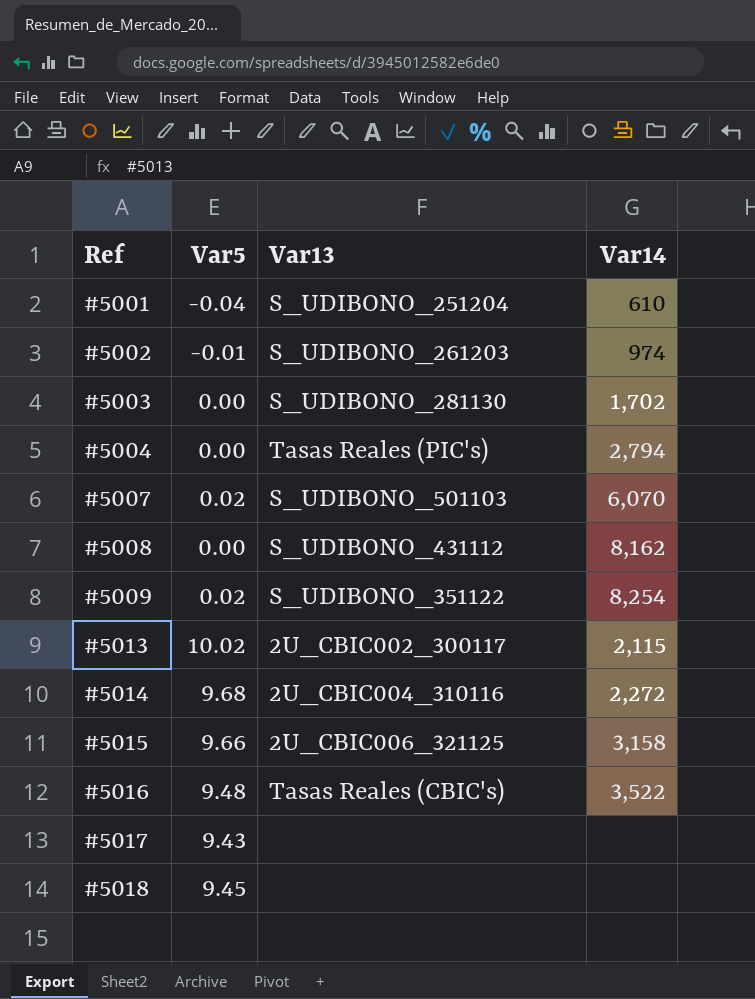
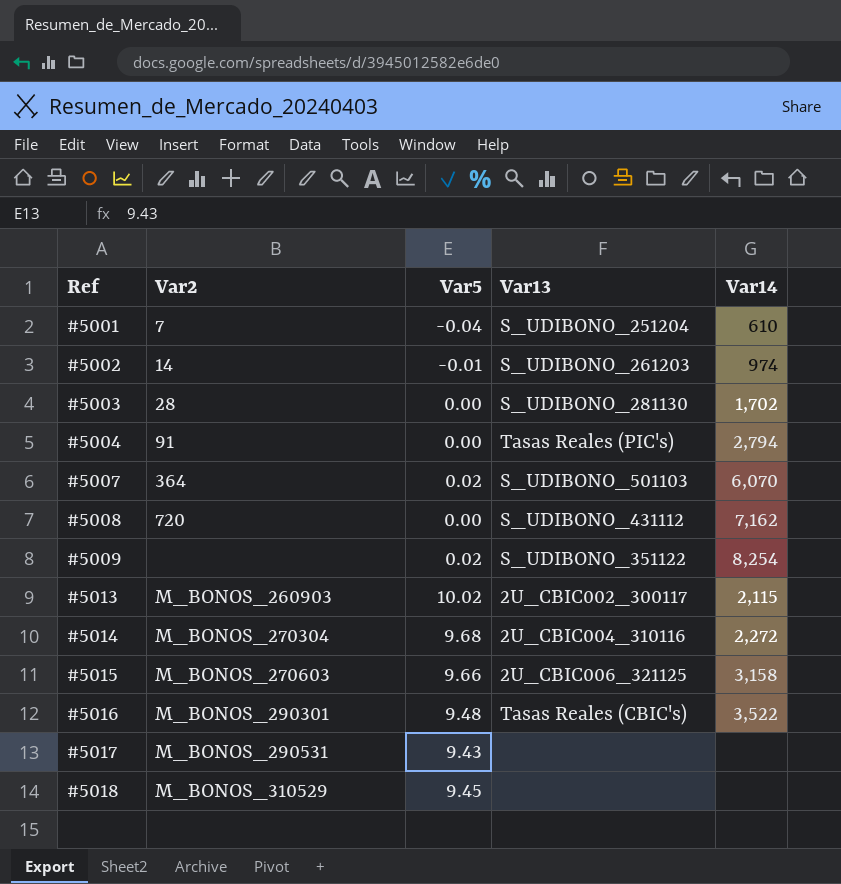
column Var2 | position: none -> 2
#5008 | Var14: 8,162 -> 7,162

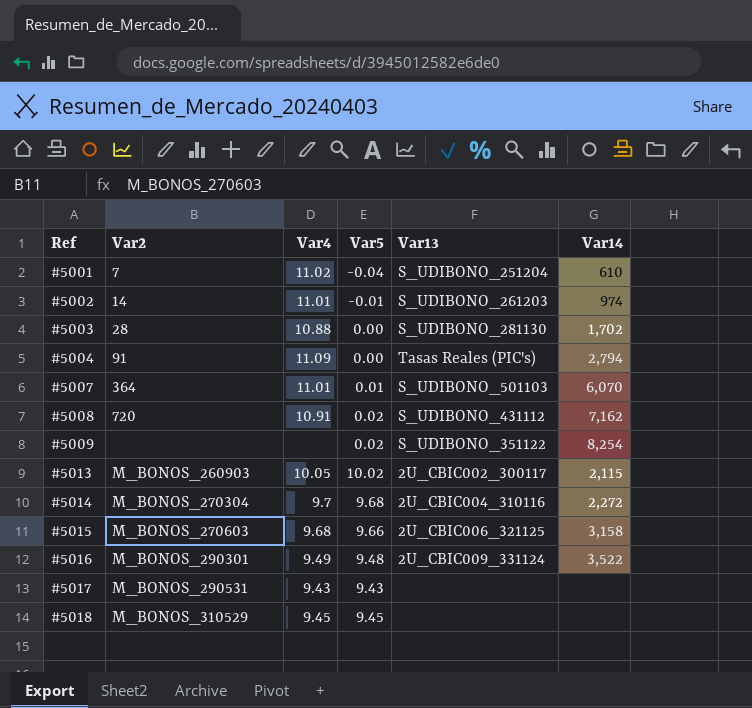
column Var4 | position: none -> 3
#5007 | Var5: 0.02 -> 0.01
#5008 | Var5: 0.00 -> 0.02
#5016 | Var13: Tasas Reales (CBIC's) -> 2U_CBIC009_331124

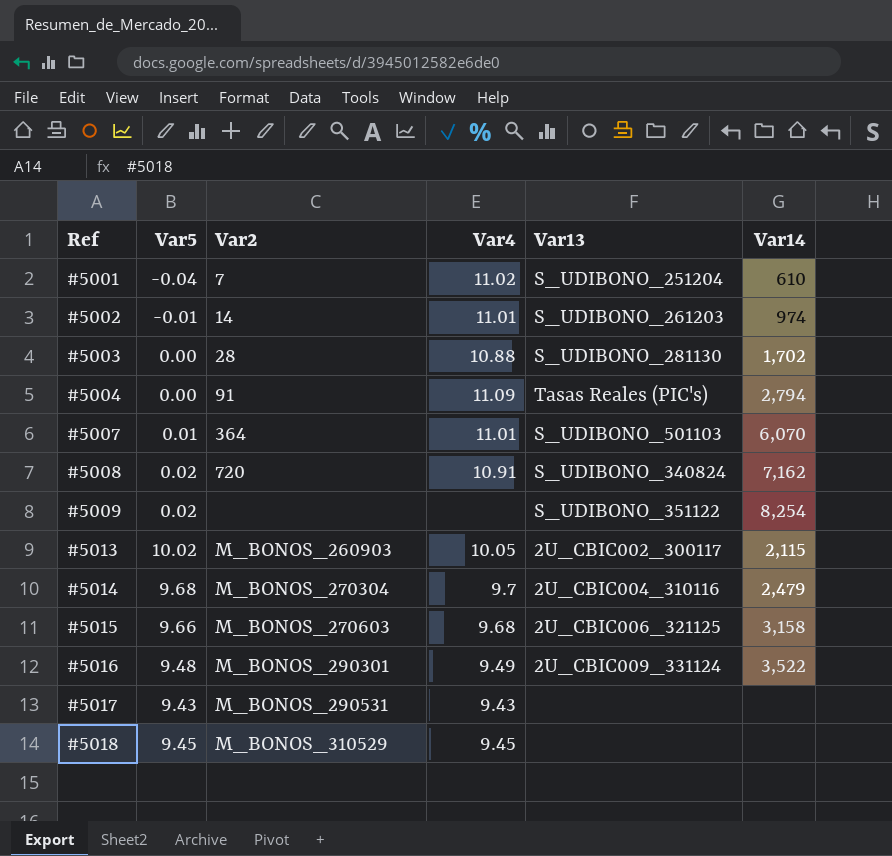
column Var5 | position: 4 -> 2
#5008 | Var13: S_UDIBONO_431112 -> S_UDIBONO_340824
#5014 | Var14: 2,272 -> 2,479

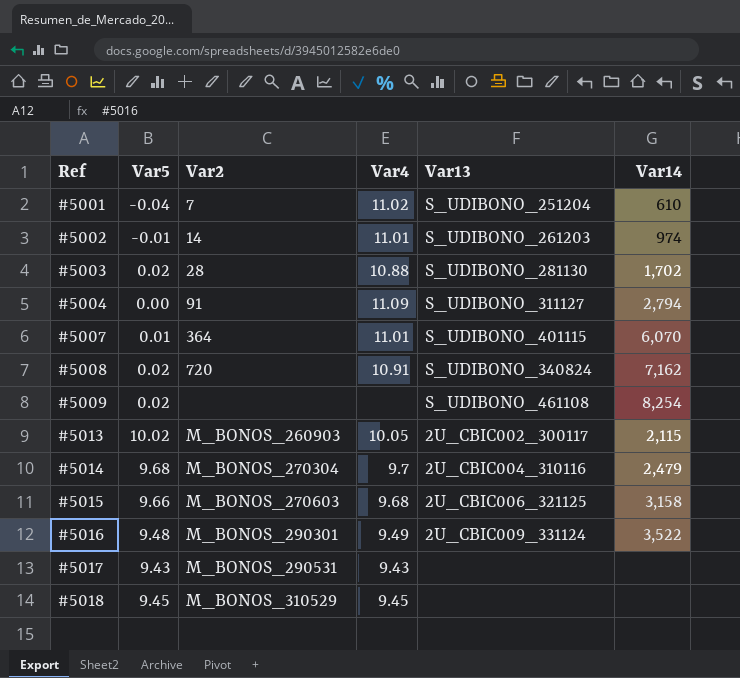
#5003 | Var5: 0.00 -> 0.02
#5004 | Var13: Tasas Reales (PIC's) -> S_UDIBONO_311127
#5007 | Var13: S_UDIBONO_501103 -> S_UDIBONO_401115
#5009 | Var13: S_UDIBONO_351122 -> S_UDIBONO_461108

